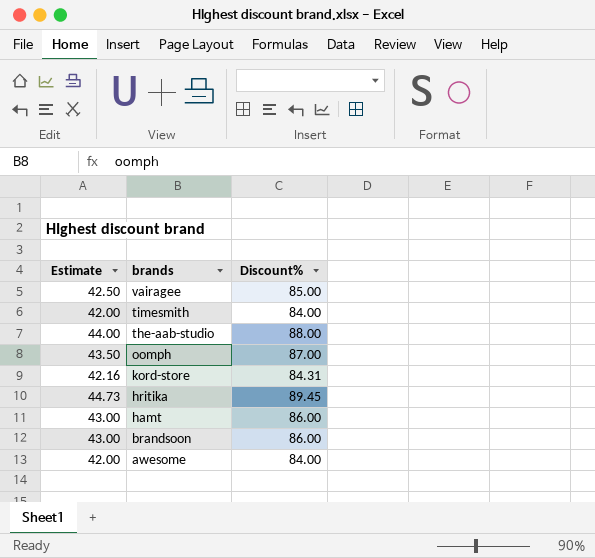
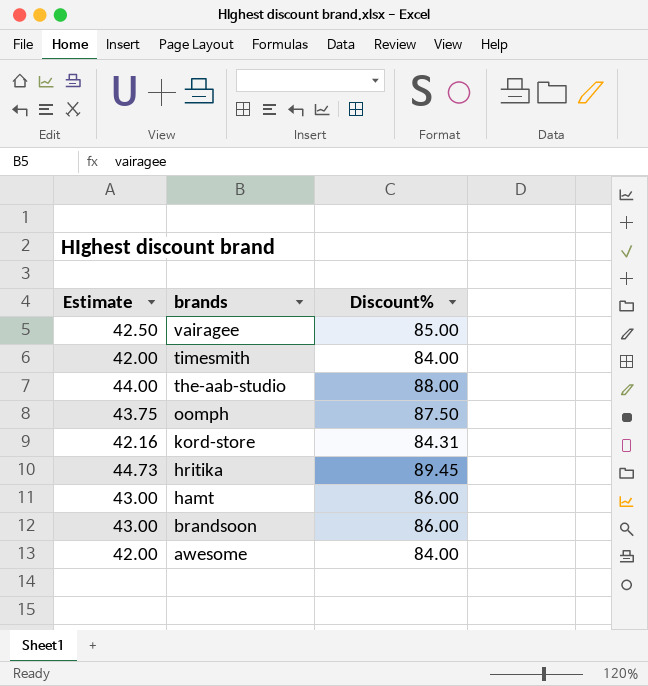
oomph | Estimate: 43.50 -> 43.75
oomph | Discount%: 87.00 -> 87.50

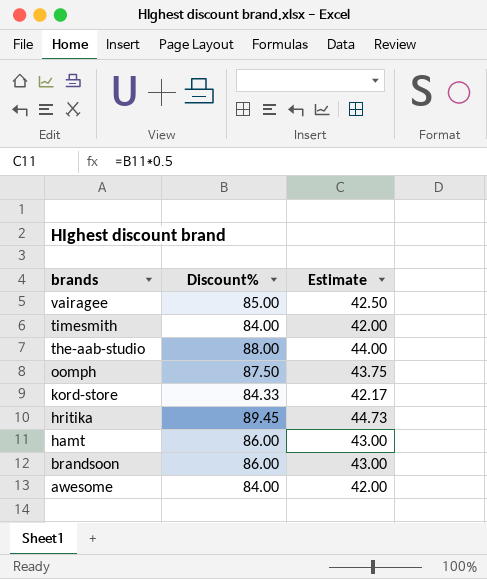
column Estimate | position: 1 -> 3
kord-store | Discount%: 84.31 -> 84.33
kord-store | Estimate: 42.16 -> 42.17

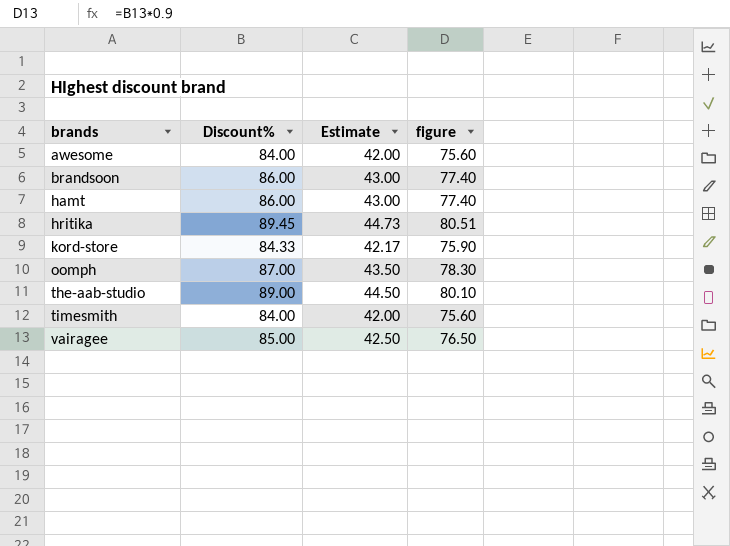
row order: brands descending -> brands ascending
column figure | formula: none -> [Discount%] * 0.9
oomph | Discount%: 87.50 -> 87.00
oomph | Estimate: 43.75 -> 43.50
the-aab-studio | Discount%: 88.00 -> 89.00
the-aab-studio | Estimate: 44.00 -> 44.50

